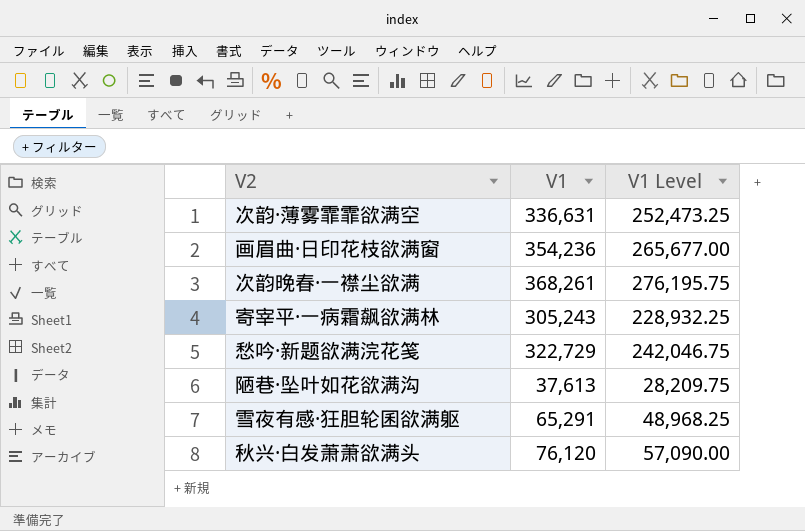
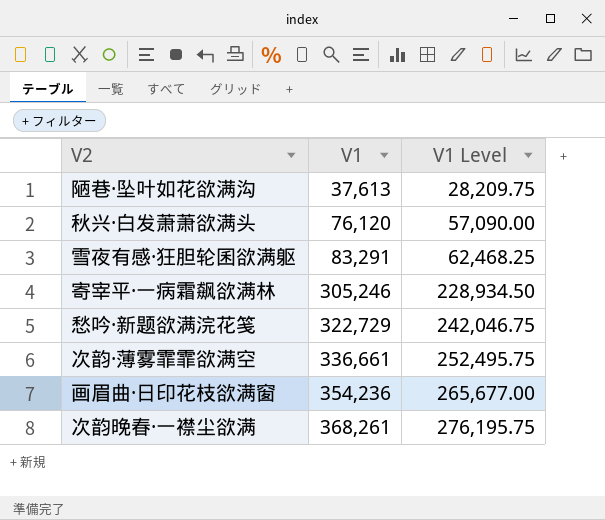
row order: none -> V1 ascending
雪夜有感·狂胆轮囷欲满躯 | V1: 65,291 -> 83,291
雪夜有感·狂胆轮囷欲满躯 | V1 Level: 48,968.25 -> 62,468.25
寄宰平·一病霜飙欲满林 | V1: 305,243 -> 305,246
寄宰平·一病霜飙欲满林 | V1 Level: 228,932.25 -> 228,934.50
次韵·薄雾霏霏欲满空 | V1: 336,631 -> 336,661
次韵·薄雾霏霏欲满空 | V1 Level: 252,473.25 -> 252,495.75

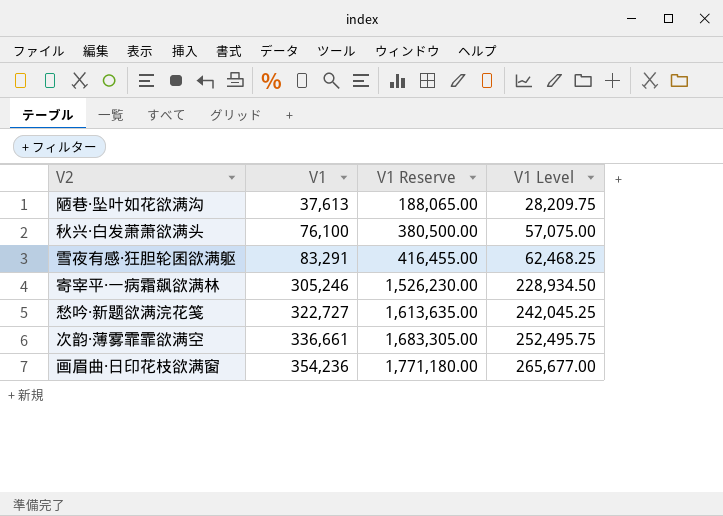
column V1 Reserve | formula: none -> [V1] * 5
row 次韵晚春·一襟尘欲满: 368,261 | 276,195.75 -> none
秋兴·白发萧萧欲满头 | V1: 76,120 -> 76,100
秋兴·白发萧萧欲满头 | V1 Level: 57,090.00 -> 57,075.00
愁吟·新题欲满浣花笺 | V1: 322,729 -> 322,727
愁吟·新题欲满浣花笺 | V1 Level: 242,046.75 -> 242,045.25

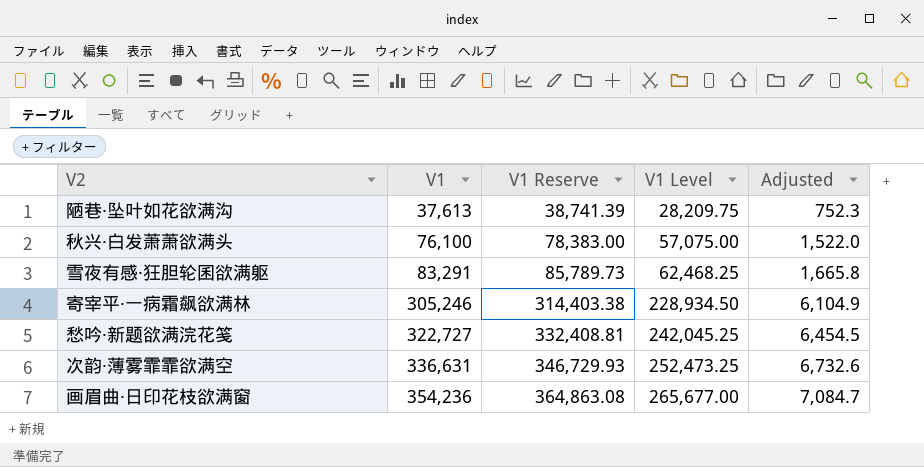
column V1 Reserve | formula: [V1] * 5 -> [V1] * 1.03
column Adjusted | formula: none -> [V1] * 0.02
次韵·薄雾霏霏欲满空 | V1: 336,661 -> 336,631
次韵·薄雾霏霏欲满空 | V1 Level: 252,495.75 -> 252,473.25

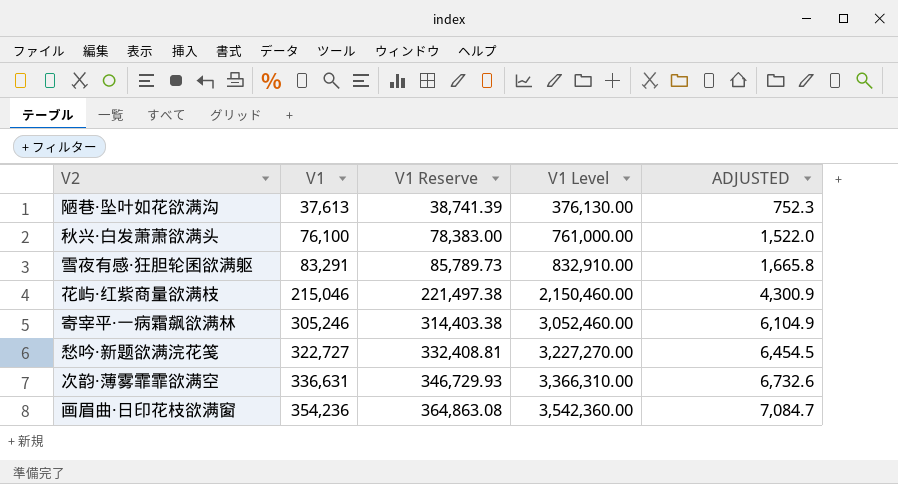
column V1 Level | formula: [V1] * 0.75 -> [V1] * 10
column name: Adjusted -> ADJUSTED
row 花屿·红紫商量欲满枝: none -> 215,046 | 221,497.38 | 2,150,460.00 | 4,300.9

